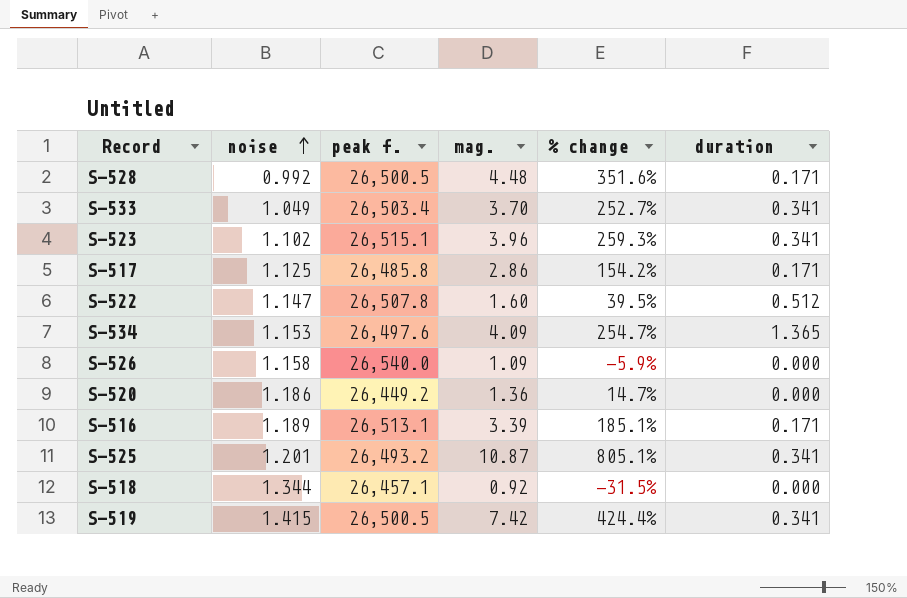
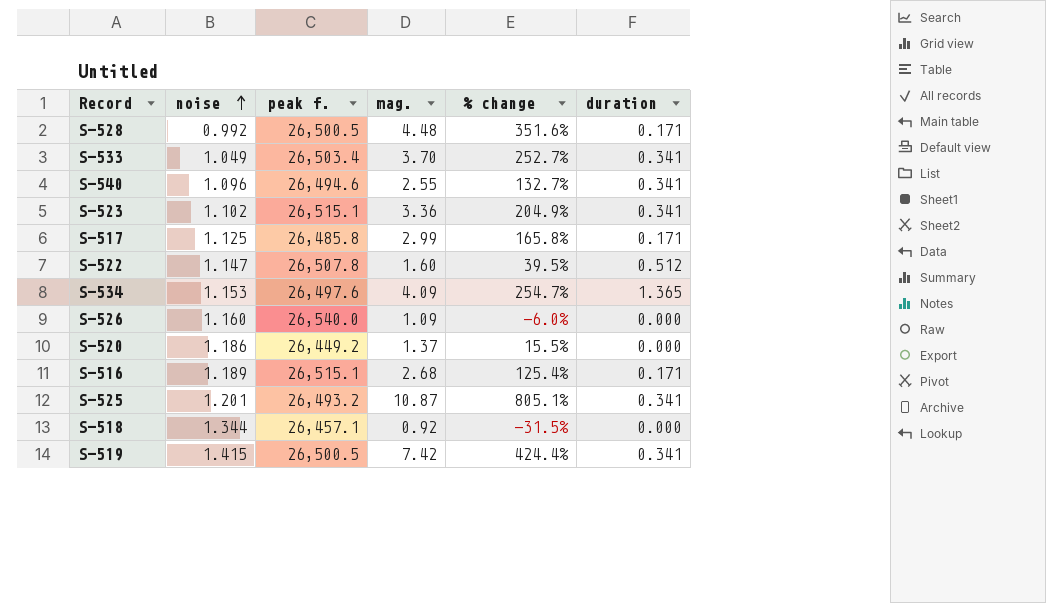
row S-540: none -> 1.096 | 26,494.6 | 2.55 | 132.7% | 0.341
S-523 | mag.: 3.96 -> 3.36
S-523 | % change: 259.3% -> 204.9%
S-517 | mag.: 2.86 -> 2.99
S-517 | % change: 154.2% -> 165.8%
S-526 | noise: 1.158 -> 1.160
S-526 | % change: -5.9% -> -6.0%
S-520 | mag.: 1.36 -> 1.37
S-520 | % change: 14.7% -> 15.5%
S-516 | peak f.: 26,513.1 -> 26,515.1
S-516 | mag.: 3.39 -> 2.68
S-516 | % change: 185.1% -> 125.4%

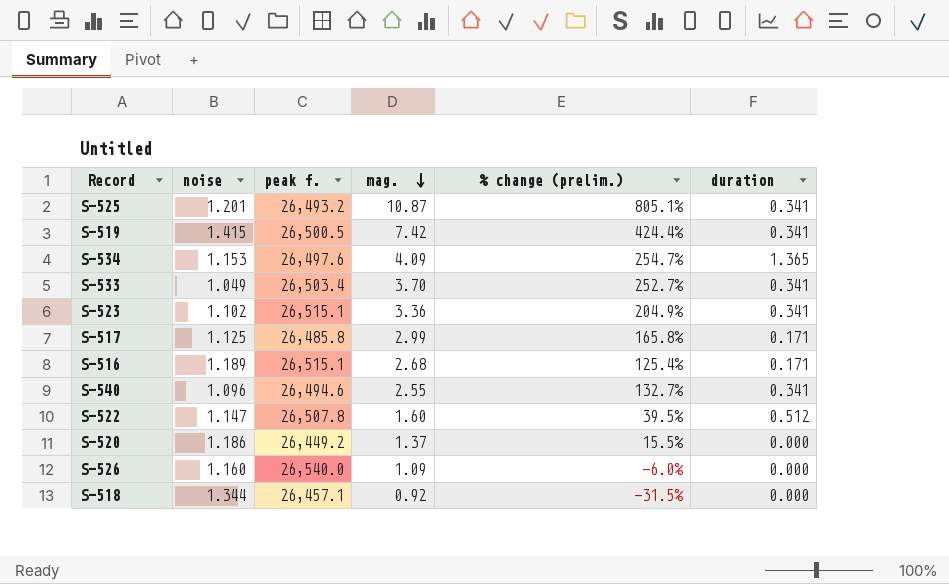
row order: noise ascending -> mag. descending
column name: % change -> % change (prelim.)
row S-528: 0.992 | 26,500.5 | 4.48 | 351.6% | 0.171 -> none

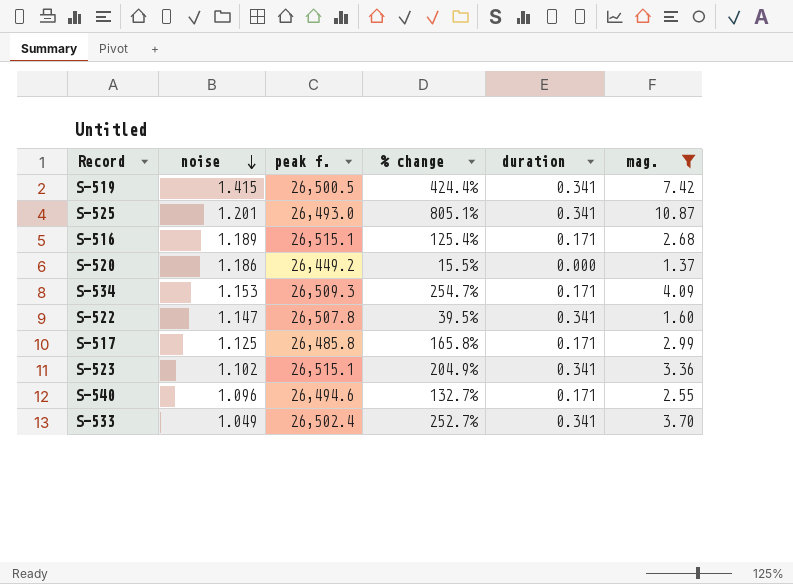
filter: none -> mag. >= 1.37
row order: mag. descending -> noise descending
column name: % change (prelim.) -> % change
column mag. | position: 4 -> 6
S-525 | peak f.: 26,493.2 -> 26,493.0
S-534 | peak f.: 26,497.6 -> 26,509.3
S-534 | duration: 1.365 -> 0.171
S-522 | duration: 0.512 -> 0.341
S-540 | duration: 0.341 -> 0.171
S-533 | peak f.: 26,503.4 -> 26,502.4

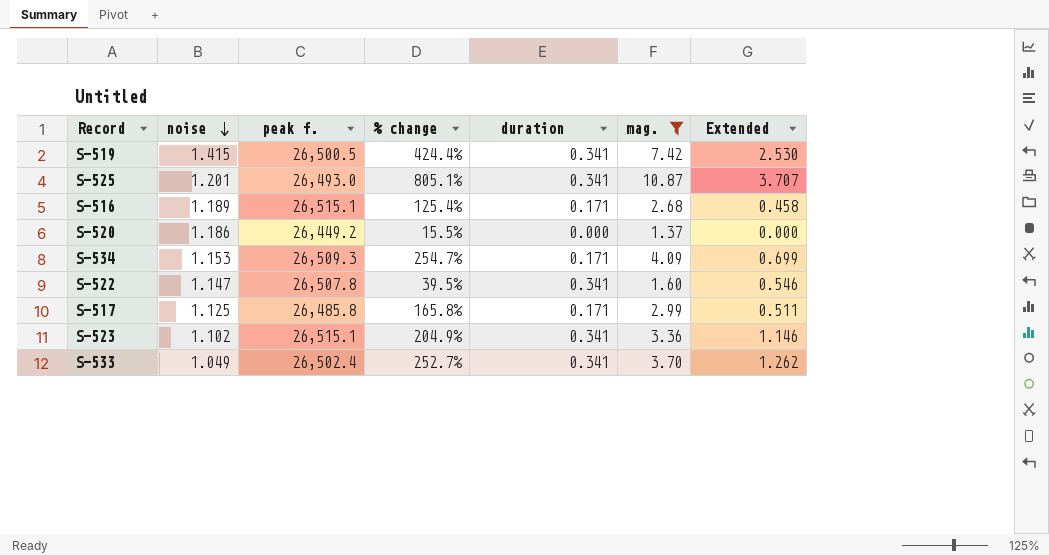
column Extended | formula: none -> [duration] * [mag.]
row S-540: 1.096 | 26,494.6 | 132.7% | 0.171 | 2.55 -> none

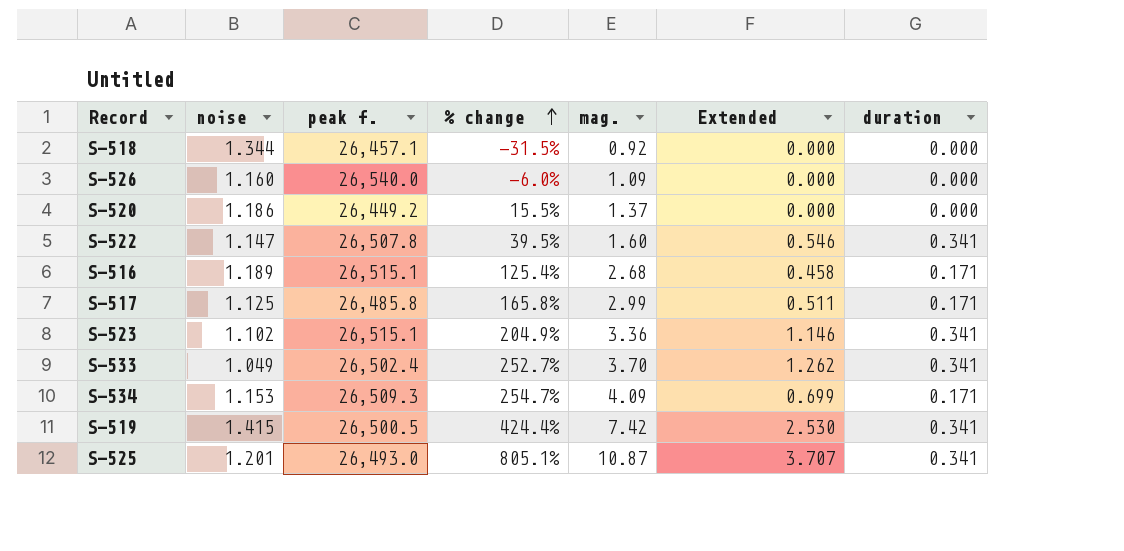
filter: mag. >= 1.37 -> none
row order: noise descending -> % change ascending
column duration | position: 5 -> 7

